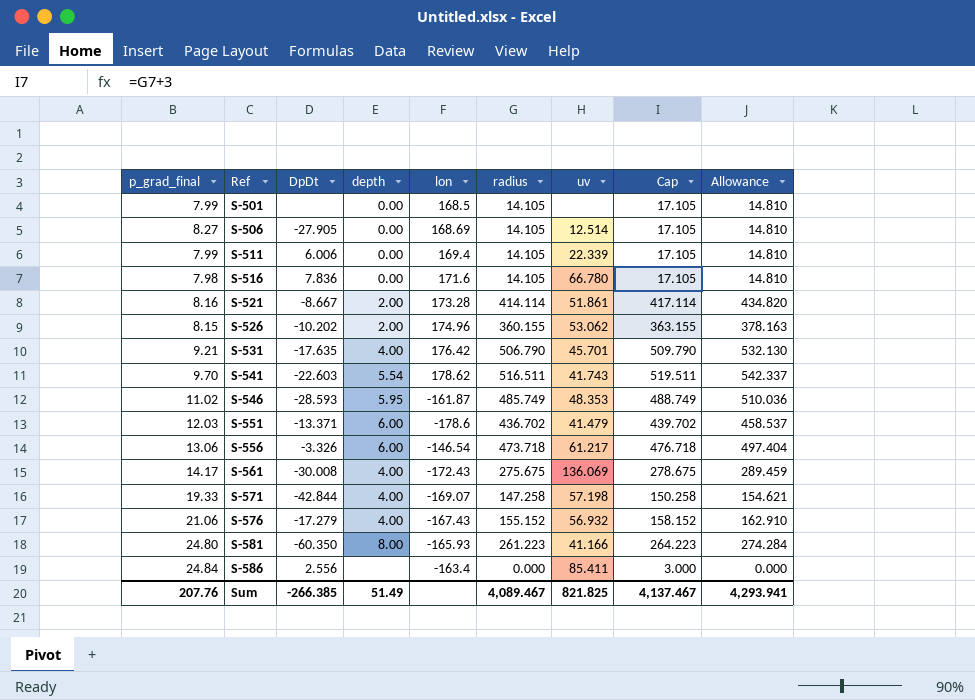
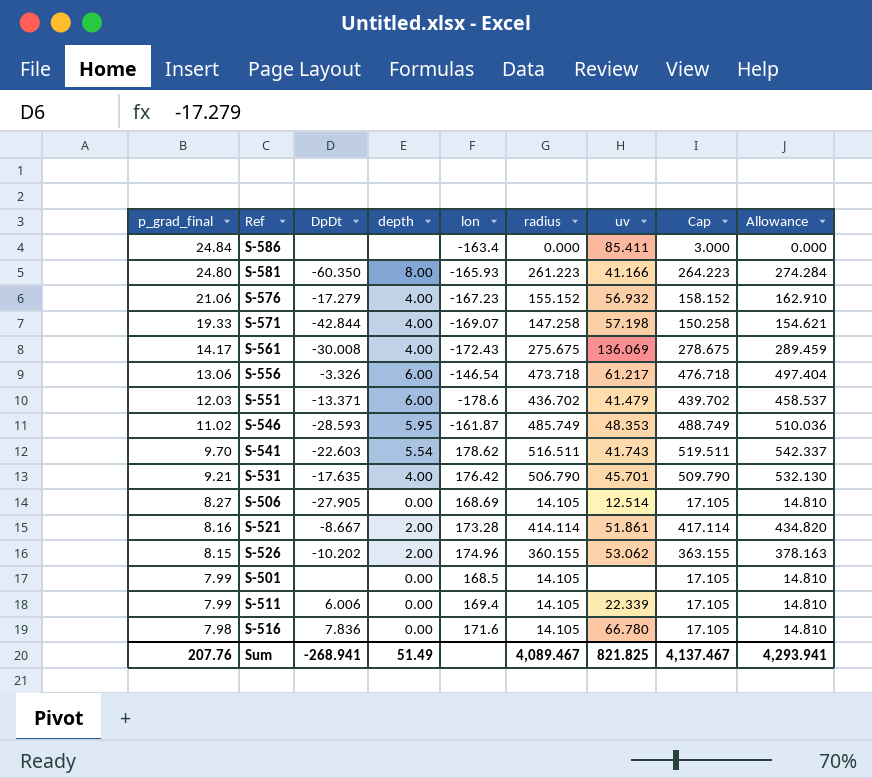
row order: Ref ascending -> p_grad_final descending
S-586 | DpDt: 2.556 -> none
S-576 | lon: -167.43 -> -167.23
Sum | DpDt: -266.385 -> -268.941

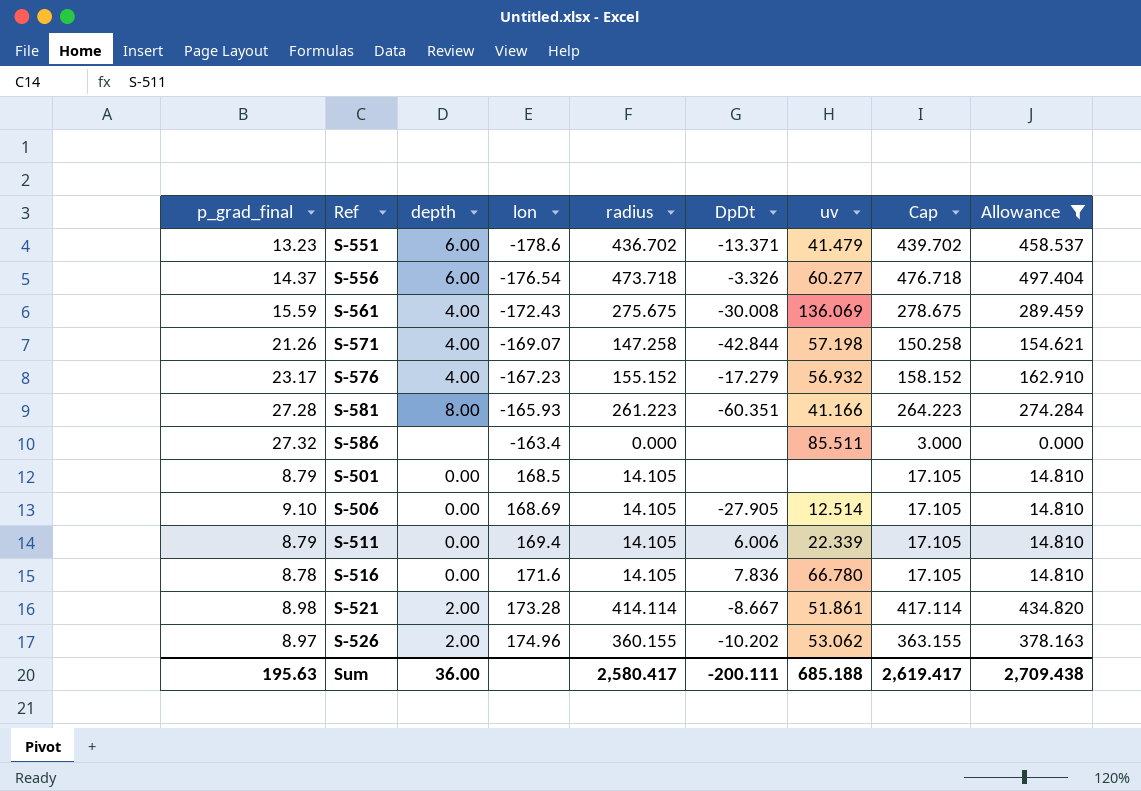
filter: none -> Allowance <= 497.404
row order: p_grad_final descending -> lon ascending
column DpDt | position: 3 -> 6
S-551 | p_grad_final: 12.03 -> 13.23
S-556 | p_grad_final: 13.06 -> 14.37
S-556 | lon: -146.54 -> -176.54
S-556 | uv: 61.217 -> 60.277
S-561 | p_grad_final: 14.17 -> 15.59
S-571 | p_grad_final: 19.33 -> 21.26
S-576 | p_grad_final: 21.06 -> 23.17
S-581 | p_grad_final: 24.80 -> 27.28
S-581 | DpDt: -60.350 -> -60.351
S-586 | p_grad_final: 24.84 -> 27.32
S-586 | uv: 85.411 -> 85.511
S-501 | p_grad_final: 7.99 -> 8.79
S-506 | p_grad_final: 8.27 -> 9.10
S-511 | p_grad_final: 7.99 -> 8.79
S-516 | p_grad_final: 7.98 -> 8.78
S-521 | p_grad_final: 8.16 -> 8.98
S-526 | p_grad_final: 8.15 -> 8.97
Sum | p_grad_final: 207.76 -> 195.63
Sum | depth: 51.49 -> 36.00
Sum | radius: 4,089.467 -> 2,580.417
Sum | DpDt: -268.941 -> -200.111
Sum | uv: 821.825 -> 685.188
Sum | Cap: 4,137.467 -> 2,619.417
Sum | Allowance: 4,293.941 -> 2,709.438

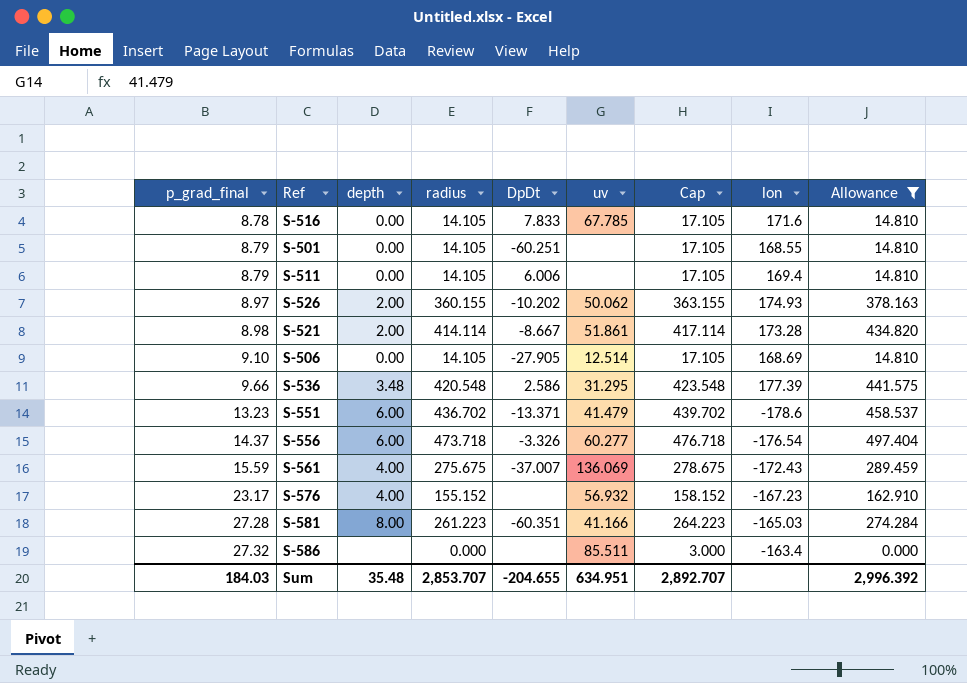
row order: lon ascending -> p_grad_final ascending
column lon | position: 4 -> 8
row S-571: 21.26 | 4.00 | -169.07 | 147.258 | -42.844 | 57.198 | 150.258 | 154.621 -> none
S-516 | DpDt: 7.836 -> 7.833
S-516 | uv: 66.780 -> 67.785
S-501 | DpDt: none -> -60.251
S-501 | lon: 168.5 -> 168.55
S-511 | uv: 22.339 -> none
S-526 | uv: 53.062 -> 50.062
S-526 | lon: 174.96 -> 174.93
row S-536: none -> 9.66 | 3.48 | 420.548 | 2.586 | 31.295 | 423.548 | 177.39 | 441.575
S-561 | DpDt: -30.008 -> -37.007
S-576 | DpDt: -17.279 -> none
S-581 | lon: -165.93 -> -165.03
Sum | p_grad_final: 195.63 -> 184.03
Sum | depth: 36.00 -> 35.48
Sum | radius: 2,580.417 -> 2,853.707
Sum | DpDt: -200.111 -> -204.655
Sum | uv: 685.188 -> 634.951
Sum | Cap: 2,619.417 -> 2,892.707
Sum | Allowance: 2,709.438 -> 2,996.392

